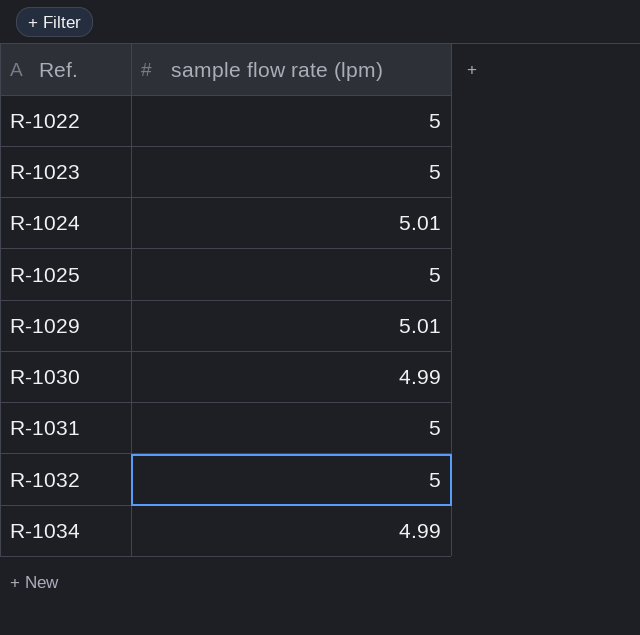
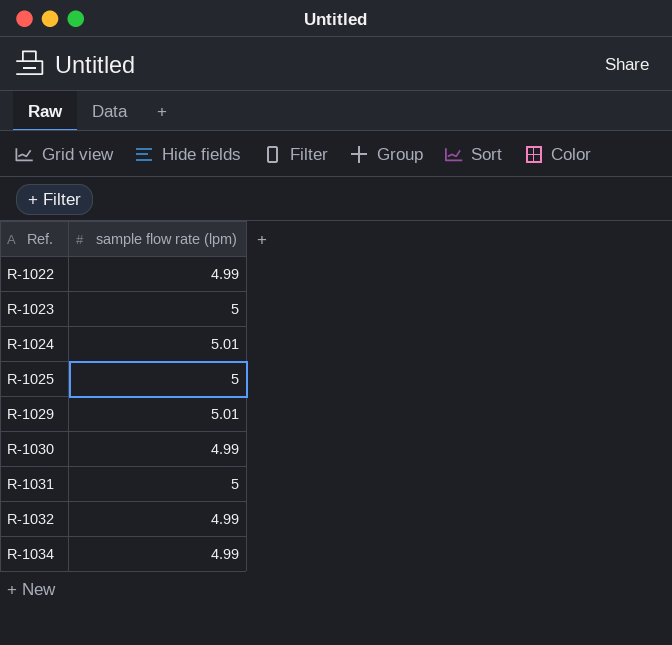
R-1022 | sample flow rate (lpm): 5 -> 4.99
R-1032 | sample flow rate (lpm): 5 -> 4.99

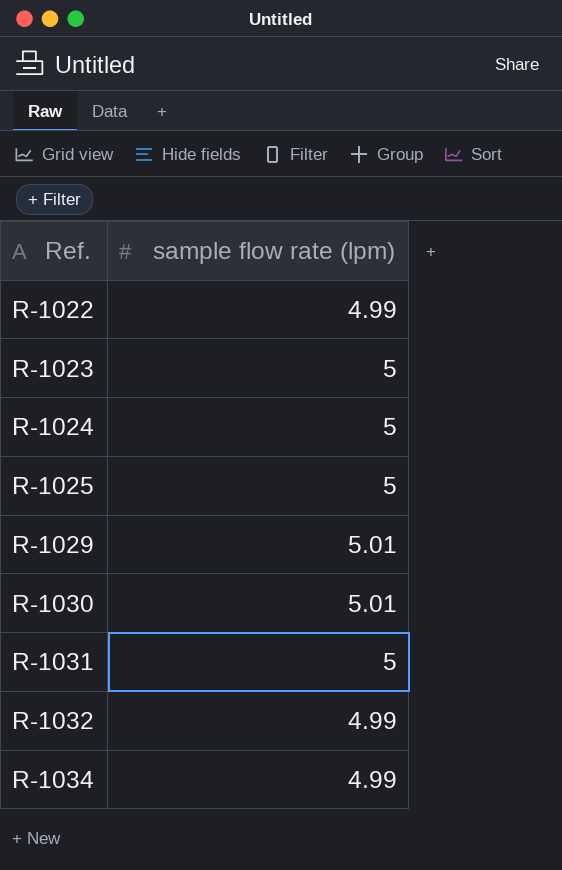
R-1024 | sample flow rate (lpm): 5.01 -> 5
R-1030 | sample flow rate (lpm): 4.99 -> 5.01

